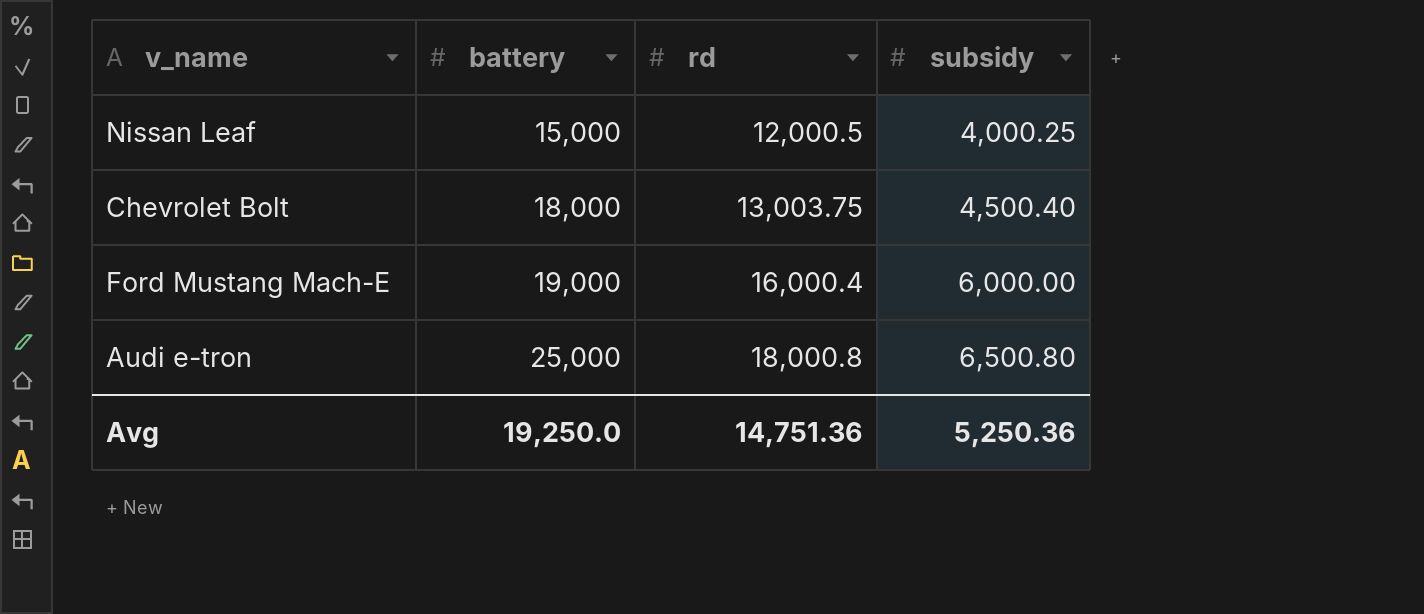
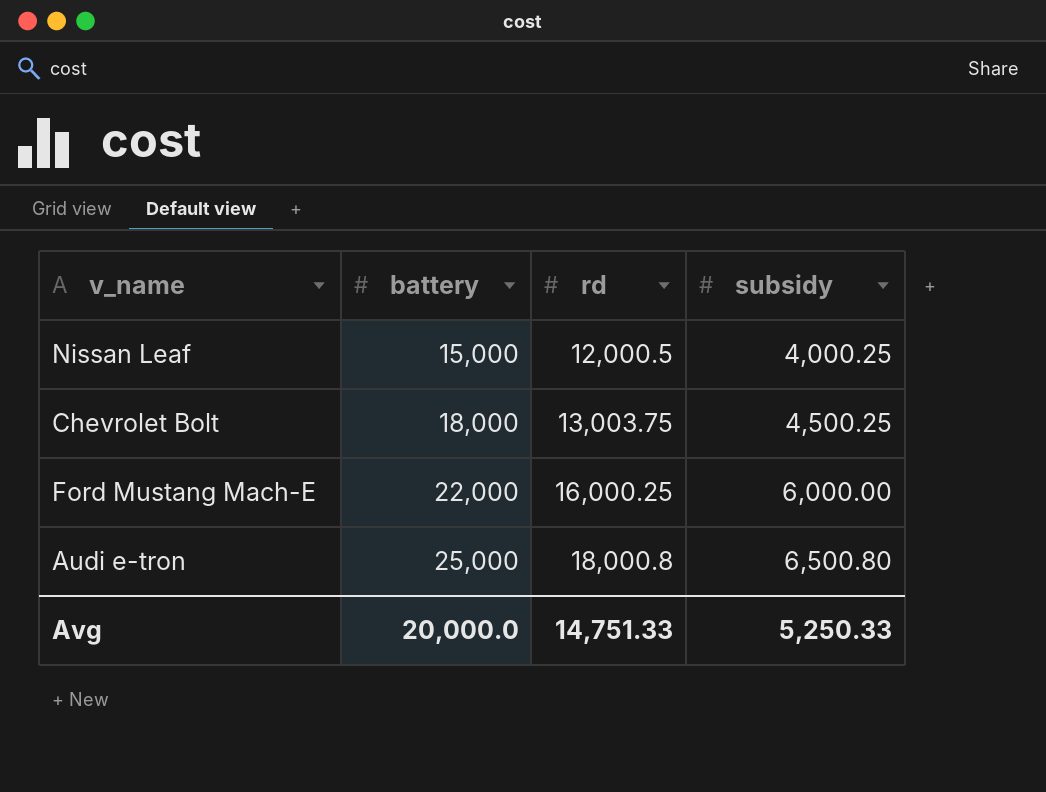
Chevrolet Bolt | subsidy: 4,500.40 -> 4,500.25
Ford Mustang Mach-E | battery: 19,000 -> 22,000
Ford Mustang Mach-E | rd: 16,000.4 -> 16,000.25
Avg | battery: 19,250.0 -> 20,000.0
Avg | rd: 14,751.36 -> 14,751.33
Avg | subsidy: 5,250.36 -> 5,250.33

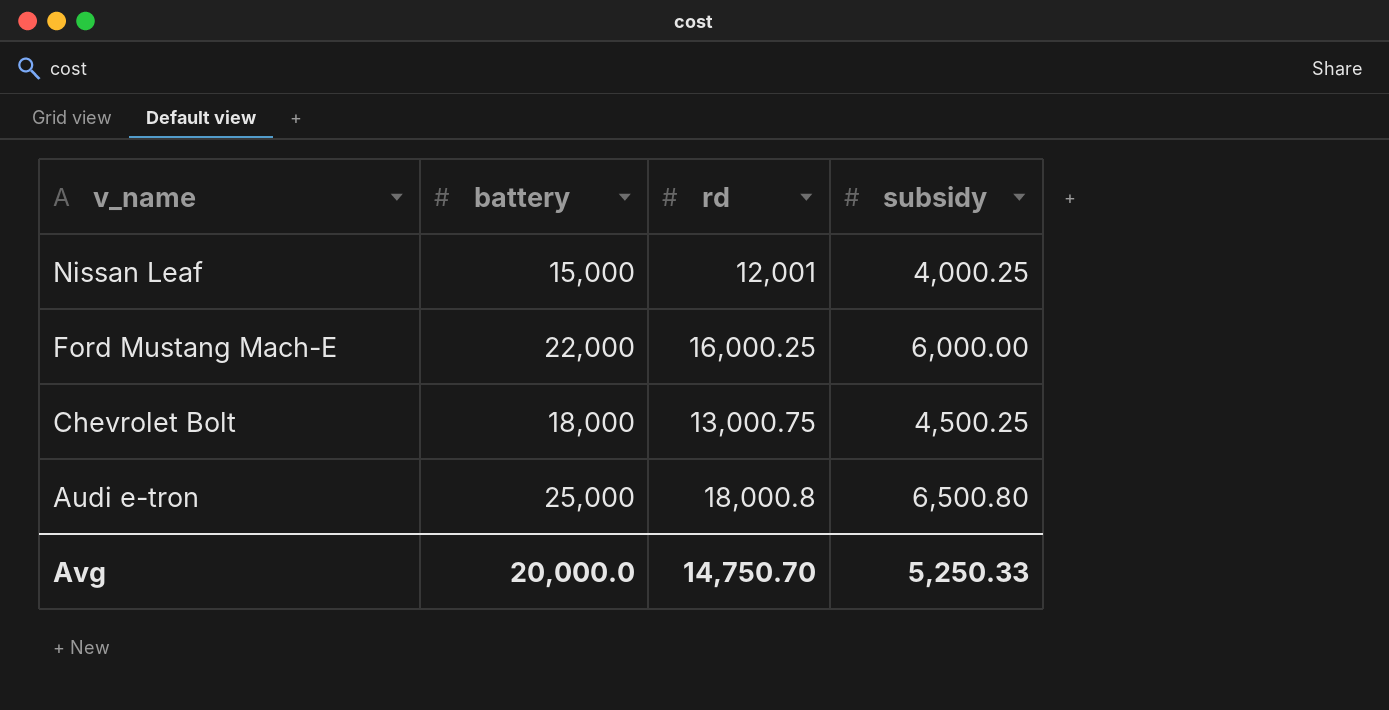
row order: battery ascending -> v_name descending
Nissan Leaf | rd: 12,000.5 -> 12,001
Chevrolet Bolt | rd: 13,003.75 -> 13,000.75
Avg | rd: 14,751.33 -> 14,750.70

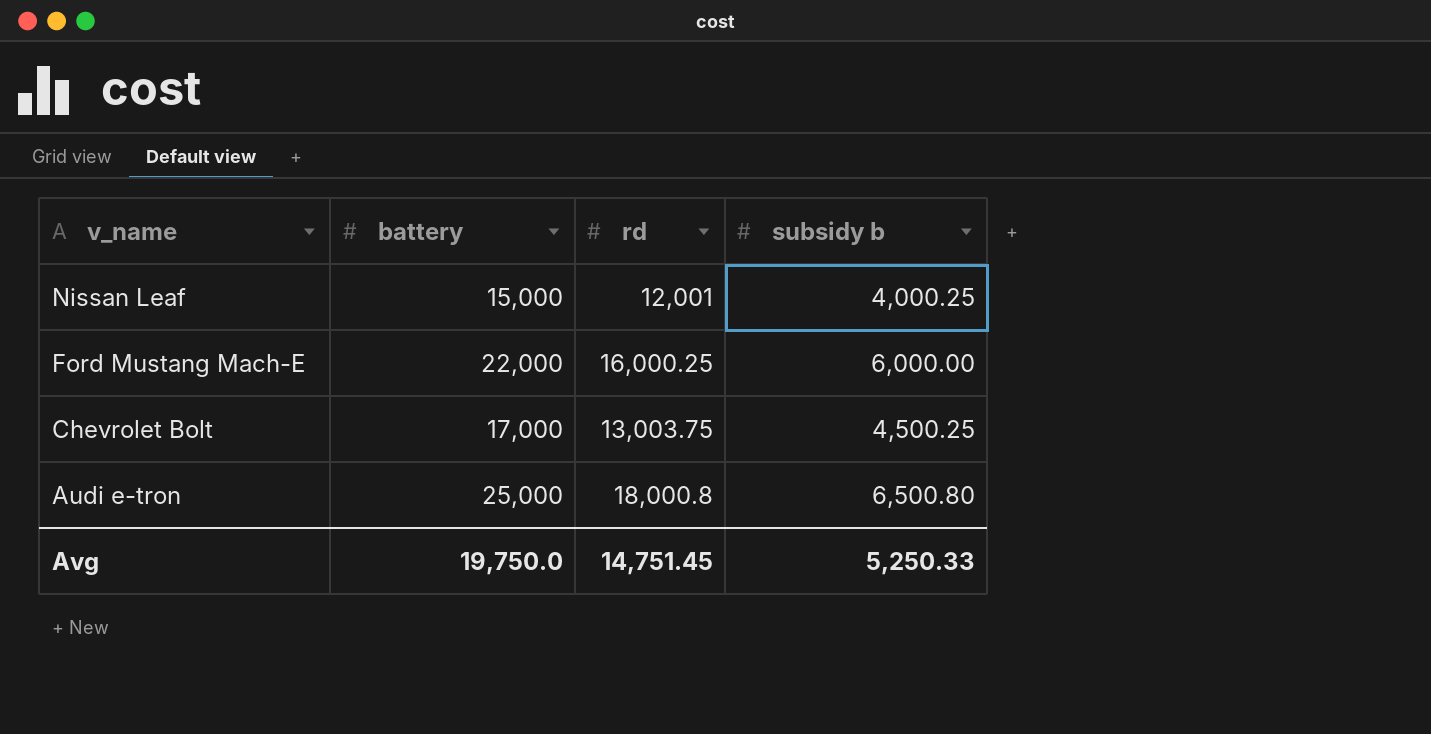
column name: subsidy -> subsidy b
Chevrolet Bolt | battery: 18,000 -> 17,000
Chevrolet Bolt | rd: 13,000.75 -> 13,003.75
Avg | battery: 20,000.0 -> 19,750.0
Avg | rd: 14,750.70 -> 14,751.45

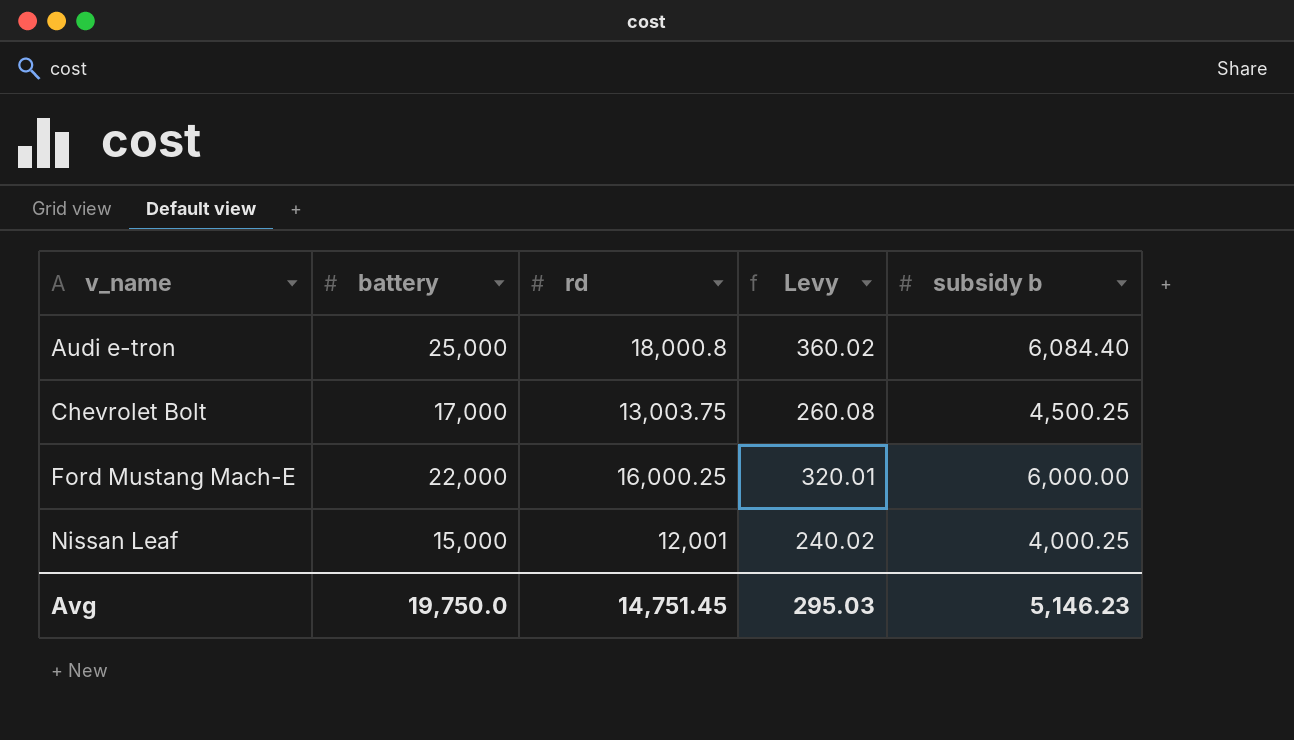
row order: v_name descending -> v_name ascending
column Levy | formula: none -> [rd] * 0.02
Audi e-tron | subsidy b: 6,500.80 -> 6,084.40
Avg | subsidy b: 5,250.33 -> 5,146.23

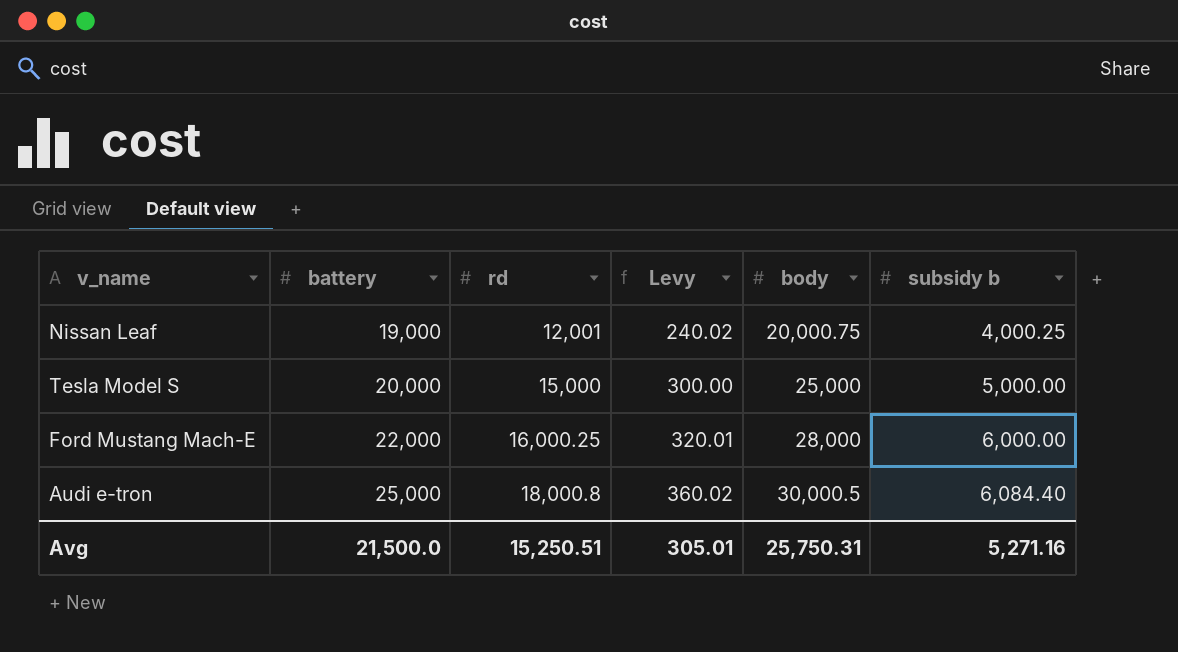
row order: v_name ascending -> battery ascending
column body | position: none -> 5
row Chevrolet Bolt: 17,000 | 13,003.75 | 260.08 | 4,500.25 -> none
Nissan Leaf | battery: 15,000 -> 19,000
row Tesla Model S: none -> 20,000 | 15,000 | 300.00 | 25,000 | 5,000.00
Avg | battery: 19,750.0 -> 21,500.0
Avg | rd: 14,751.45 -> 15,250.51
Avg | Levy: 295.03 -> 305.01
Avg | subsidy b: 5,146.23 -> 5,271.16

